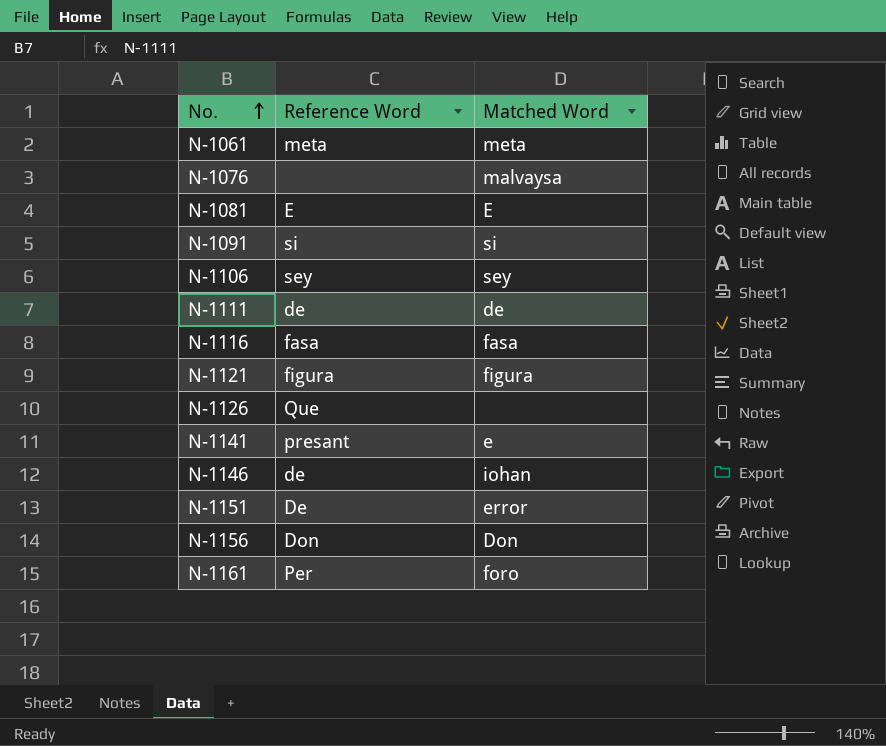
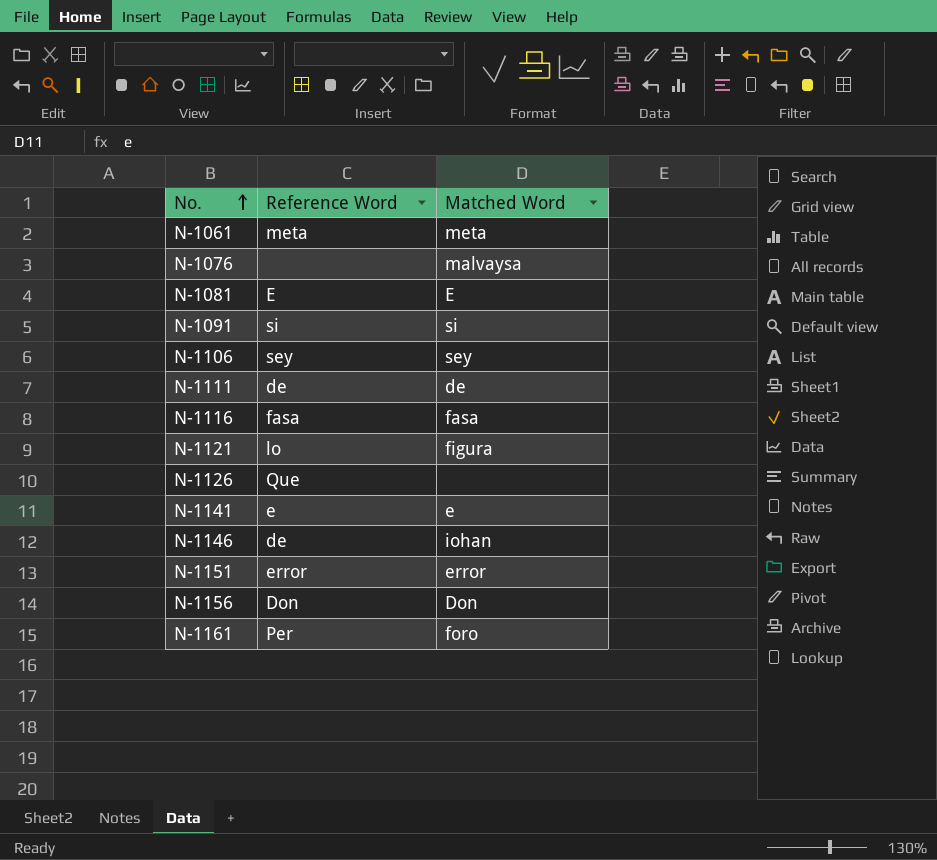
N-1121 | Reference Word: figura -> lo
N-1141 | Reference Word: presant -> e
N-1151 | Reference Word: De -> error

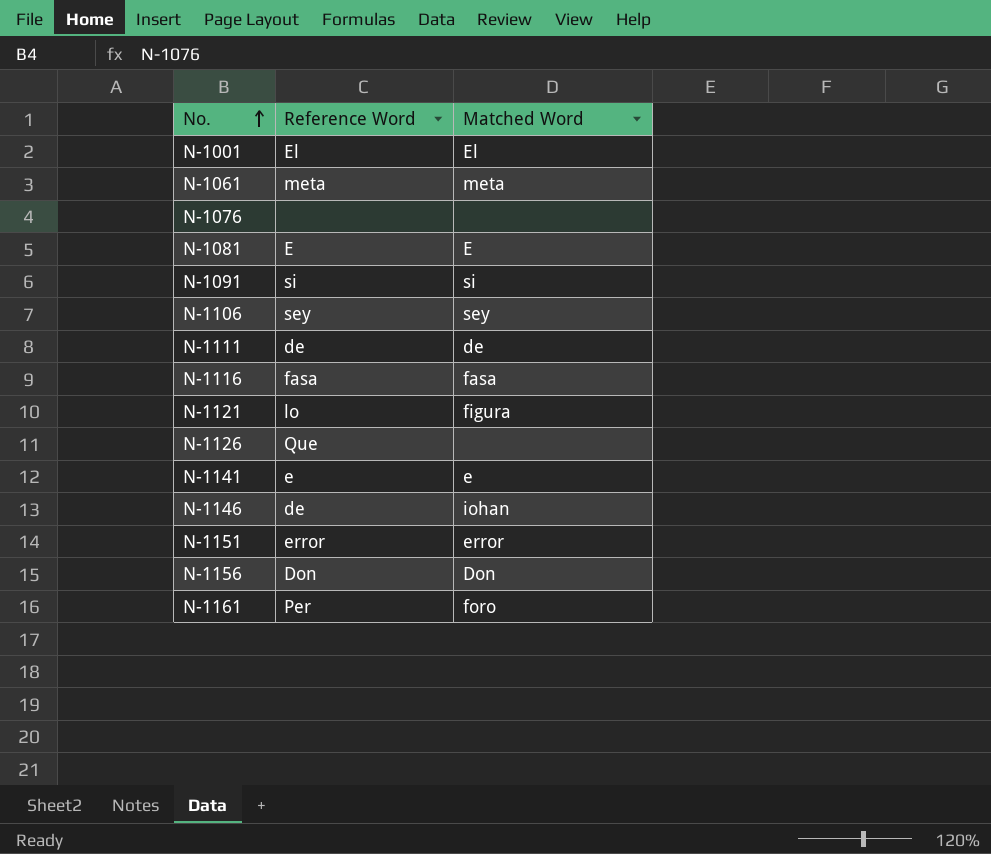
row N-1001: none -> El | El
N-1076 | Matched Word: malvaysa -> none

